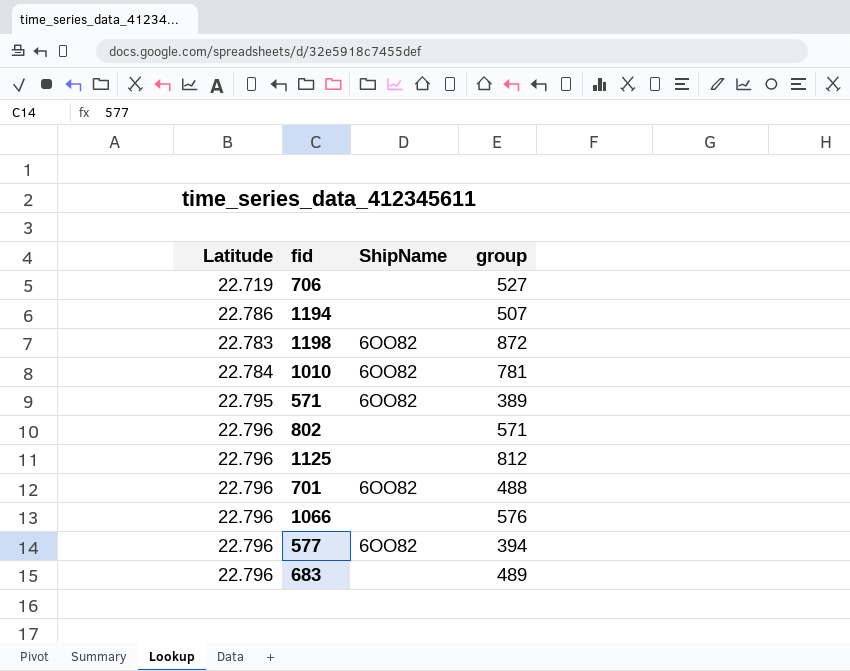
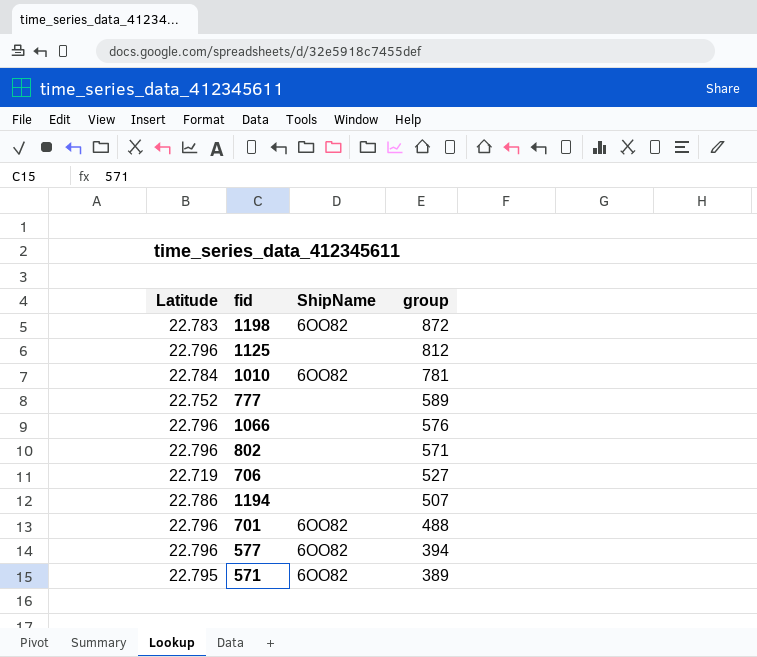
row order: none -> group descending
row 683: 22.796 | none | 489 -> none
row 777: none -> 22.752 | none | 589

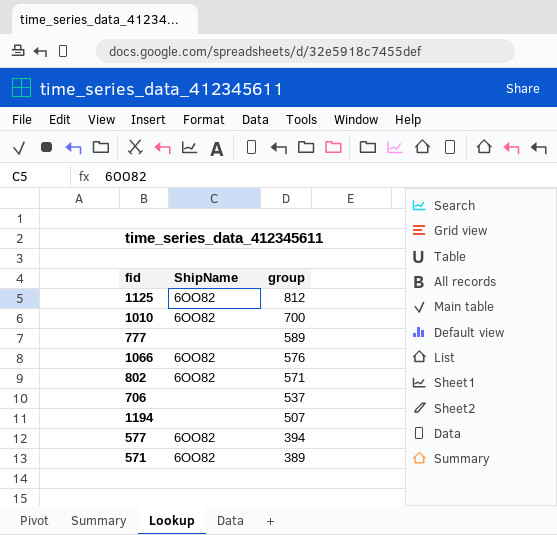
column Latitude | position: 1 -> none
row 1198: 22.783 | 6OO82 | 872 -> none
row 701: 22.796 | 6OO82 | 488 -> none
1125 | ShipName: none -> 6OO82
1010 | group: 781 -> 700
1066 | ShipName: none -> 6OO82
802 | ShipName: none -> 6OO82
706 | group: 527 -> 537

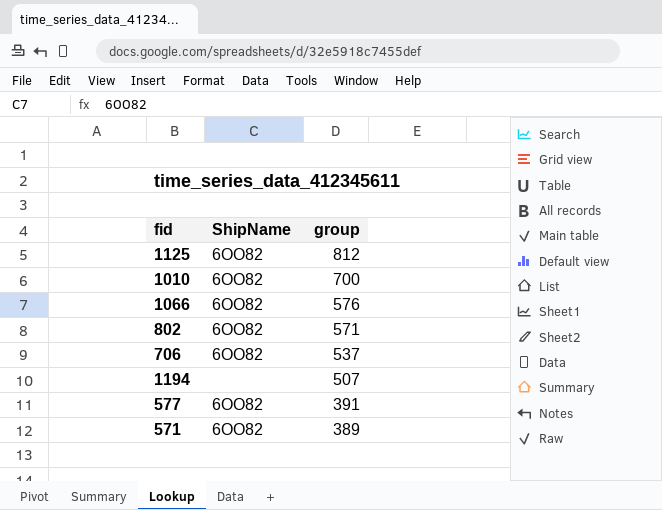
row 777: none | 589 -> none
706 | ShipName: none -> 6OO82
577 | group: 394 -> 391

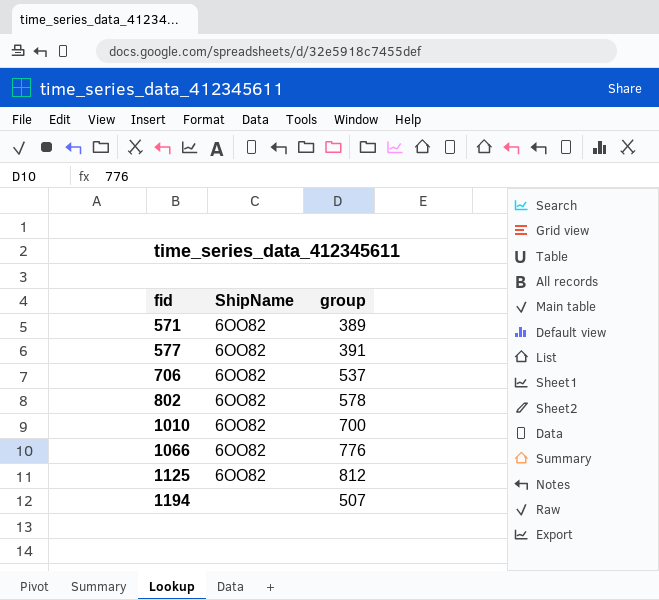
row order: group descending -> fid ascending
802 | group: 571 -> 578
1066 | group: 576 -> 776

